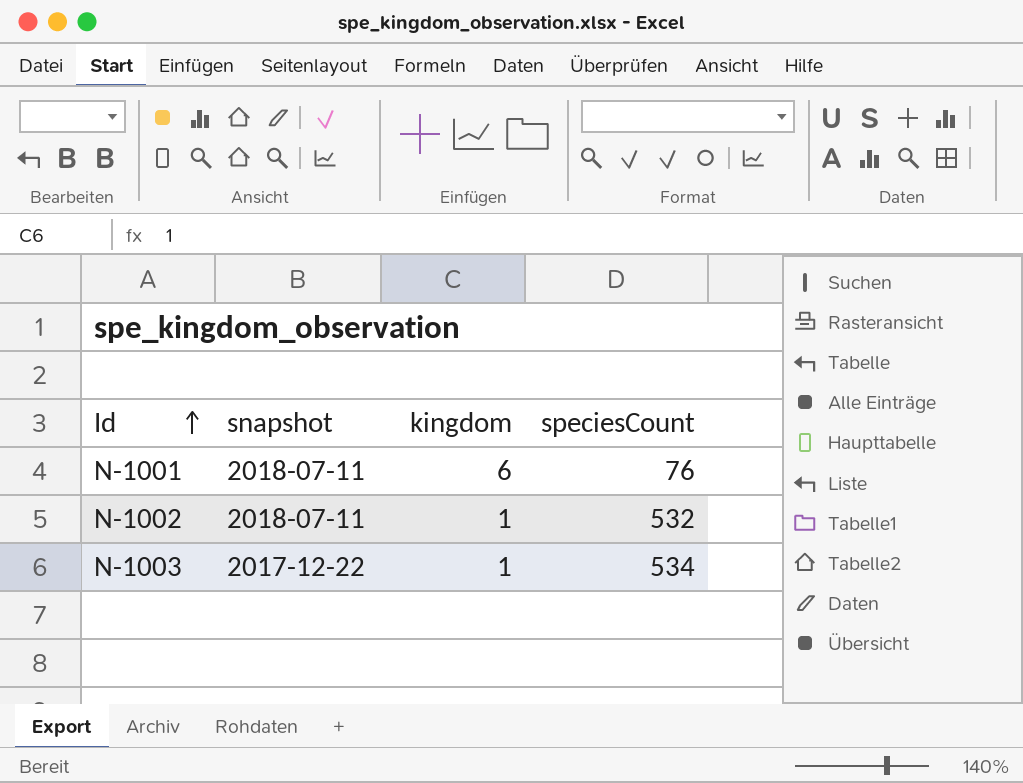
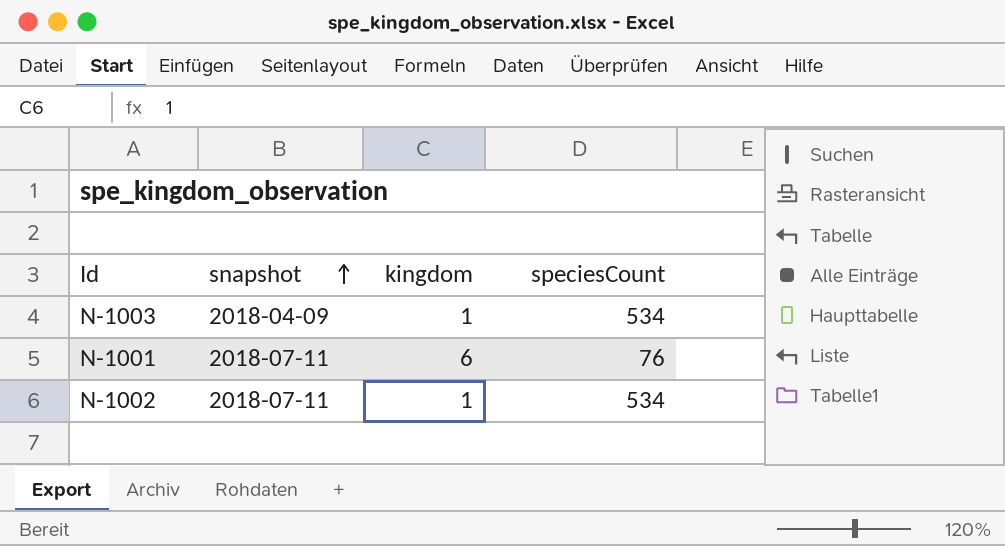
row order: Id ascending -> snapshot ascending
N-1003 | snapshot: 2017-12-22 -> 2018-04-09
N-1002 | speciesCount: 532 -> 534

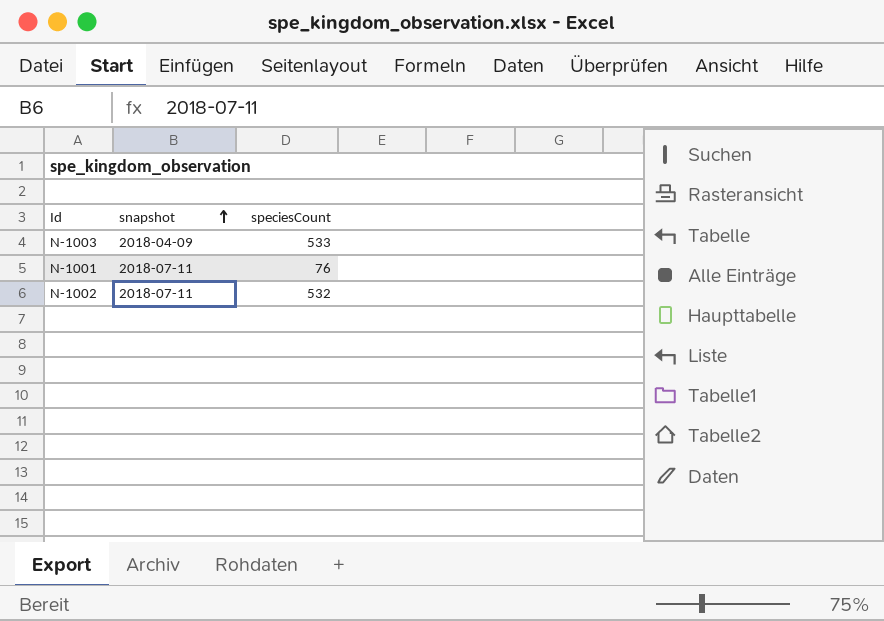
column kingdom | position: 3 -> none
N-1003 | speciesCount: 534 -> 533
N-1002 | speciesCount: 534 -> 532

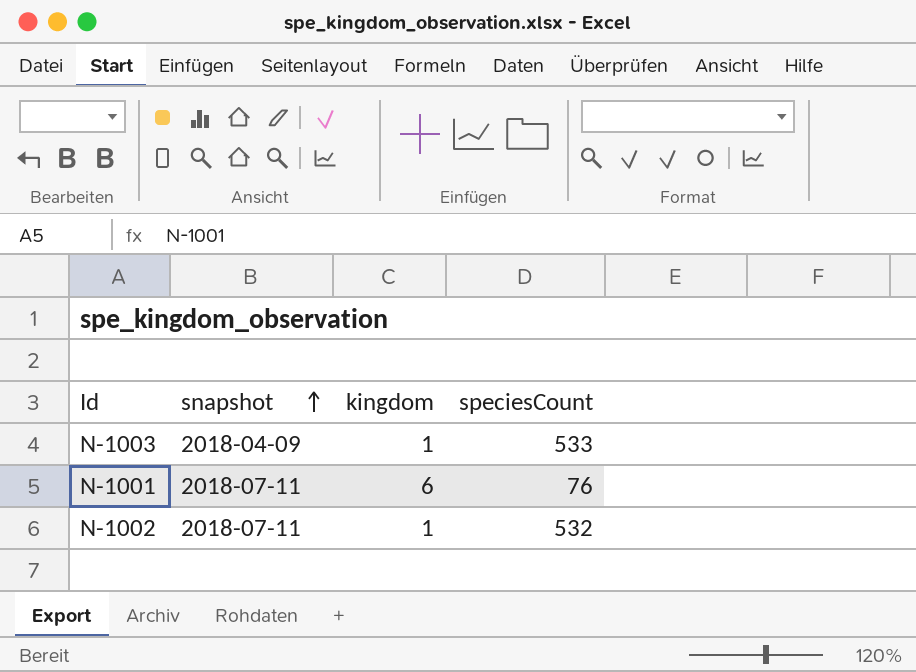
column kingdom | position: none -> 3

